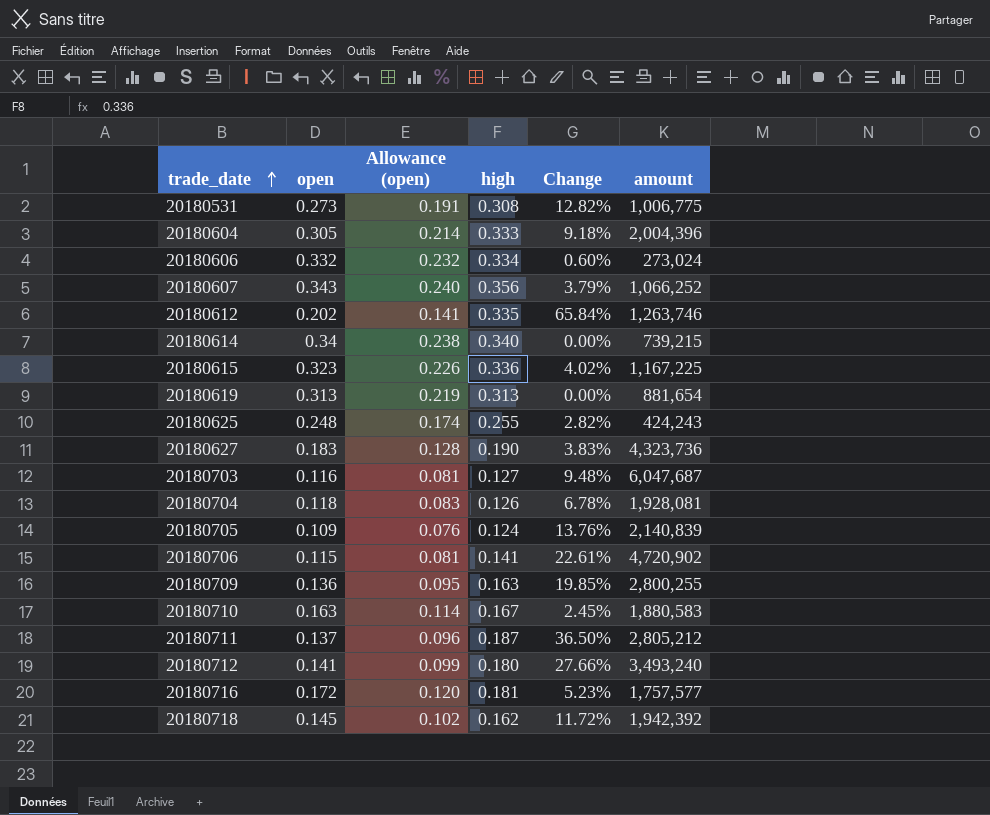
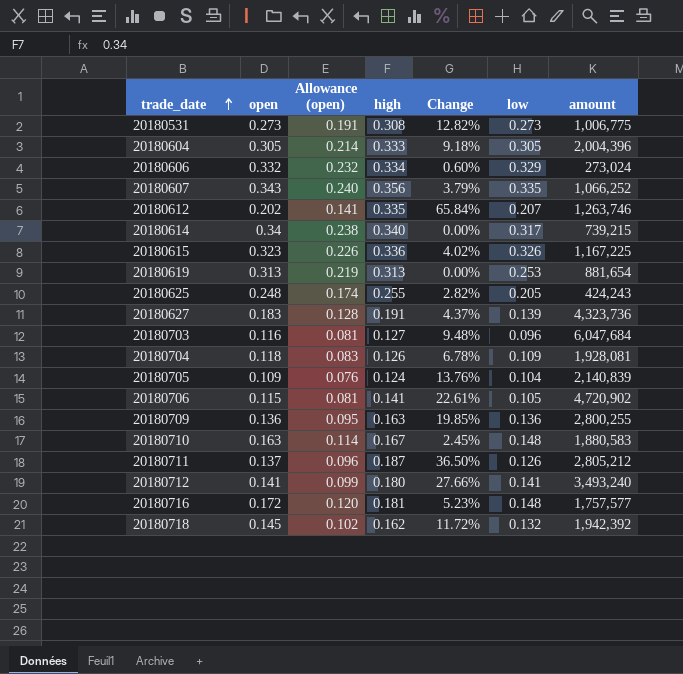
column low | position: none -> 6
20180627 | high: 0.190 -> 0.191
20180627 | Change: 3.83% -> 4.37%
20180703 | amount: 6,047,687 -> 6,047,684

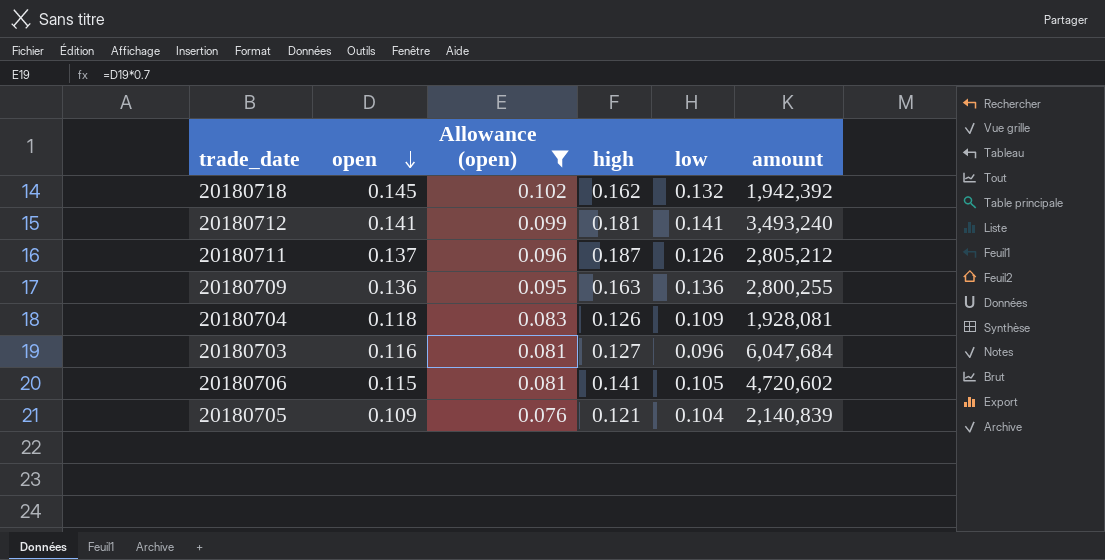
filter: none -> Allowance (open) <= 0.102
row order: trade_date ascending -> open descending
column Change | formula: ([high] - [open]) / [open] -> none
20180712 | high: 0.180 -> 0.181
20180706 | amount: 4,720,902 -> 4,720,602
20180705 | high: 0.124 -> 0.121

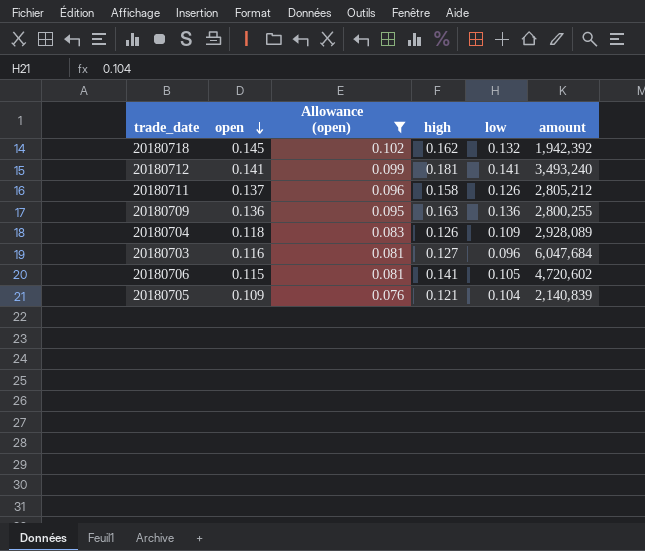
20180711 | high: 0.187 -> 0.158
20180704 | amount: 1,928,081 -> 2,928,089

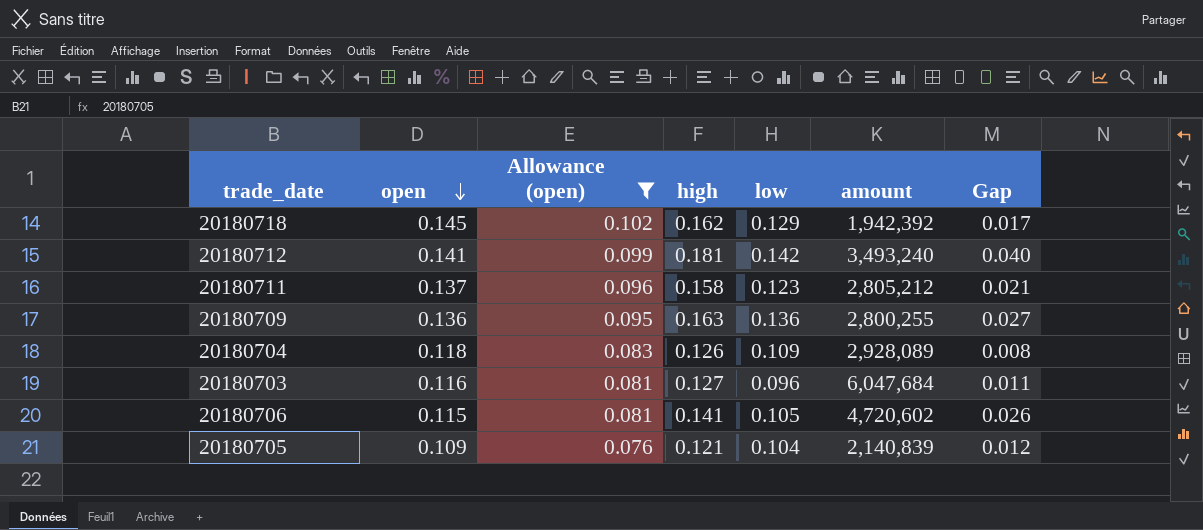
column Gap | formula: none -> [high] - [open]
20180718 | low: 0.132 -> 0.129
20180712 | low: 0.141 -> 0.142
20180711 | low: 0.126 -> 0.123

